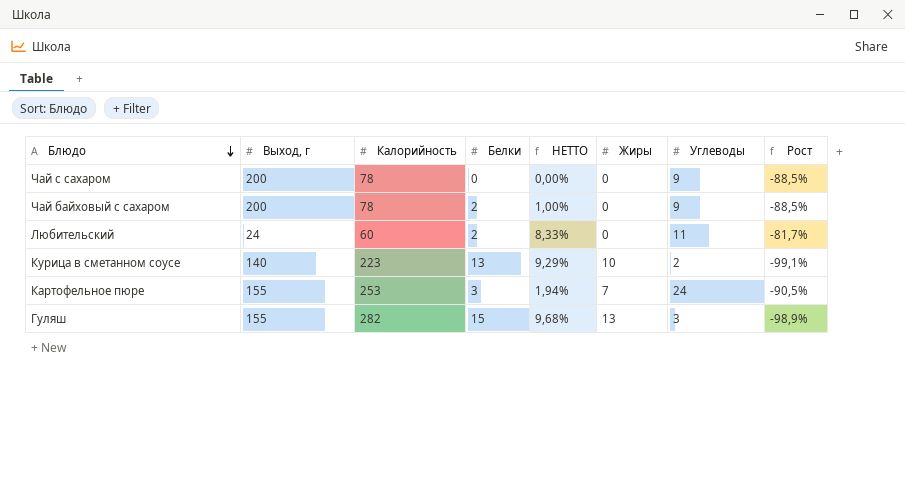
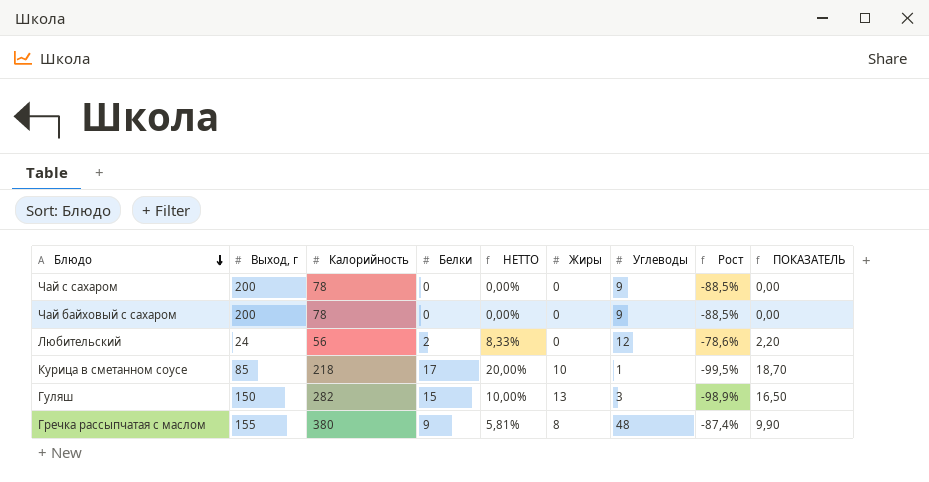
column ПОКАЗАТЕЛЬ | formula: none -> [Белки] * 1,1
row Картофельное пюре: 155 | 253 | 3 | 1,94% | 7 | 24 | -90,5% -> none
Чай байховый с сахаром | Белки: 2 -> 0
Чай байховый с сахаром | НЕТТО: 1,00% -> 0,00%
Любительский | Калорийность: 60 -> 56
Любительский | Углеводы: 11 -> 12
Любительский | Рост: -81,7% -> -78,6%
Курица в сметанном соусе | Выход, г: 140 -> 85
Курица в сметанном соусе | Калорийность: 223 -> 218
Курица в сметанном соусе | Белки: 13 -> 17
Курица в сметанном соусе | НЕТТО: 9,29% -> 20,00%
Курица в сметанном соусе | Углеводы: 2 -> 1
Курица в сметанном соусе | Рост: -99,1% -> -99,5%
Гуляш | Выход, г: 155 -> 150
Гуляш | НЕТТО: 9,68% -> 10,00%
row Гречка рассыпчатая с маслом: none -> 155 | 380 | 9 | 5,81% | 8 | 48 | -87,4% | 9,90

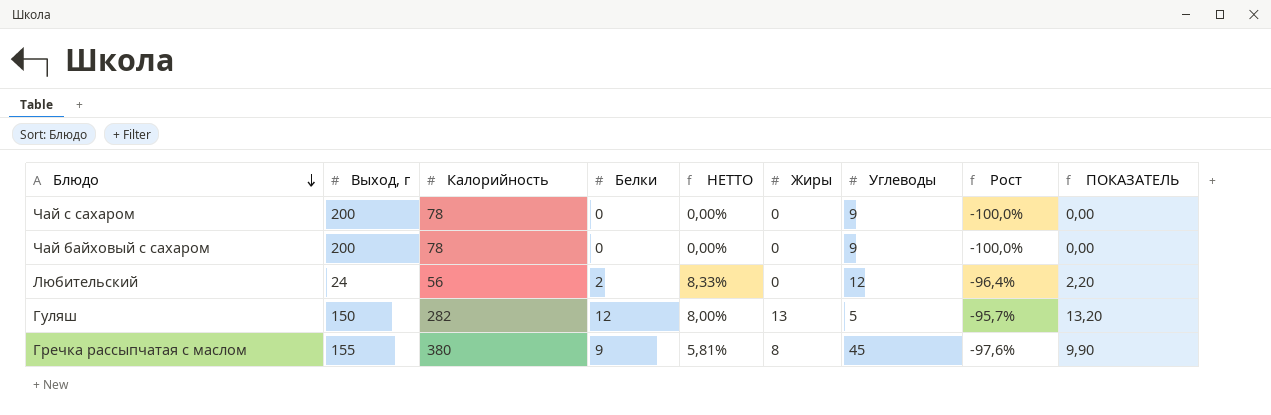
column Рост | formula: ([Углеводы] - [Калорийность]) / [Калорийность] -> ([Белки] - [Калорийность]) / [Калорийность]
row Курица в сметанном соусе: 85 | 218 | 17 | 20,00% | 10 | 1 | -99,5% | 18,70 -> none
Гуляш | Белки: 15 -> 12
Гуляш | НЕТТО: 10,00% -> 8,00%
Гуляш | Углеводы: 3 -> 5
Гуляш | ПОКАЗАТЕЛЬ: 16,50 -> 13,20
Гречка рассыпчатая с маслом | Углеводы: 48 -> 45

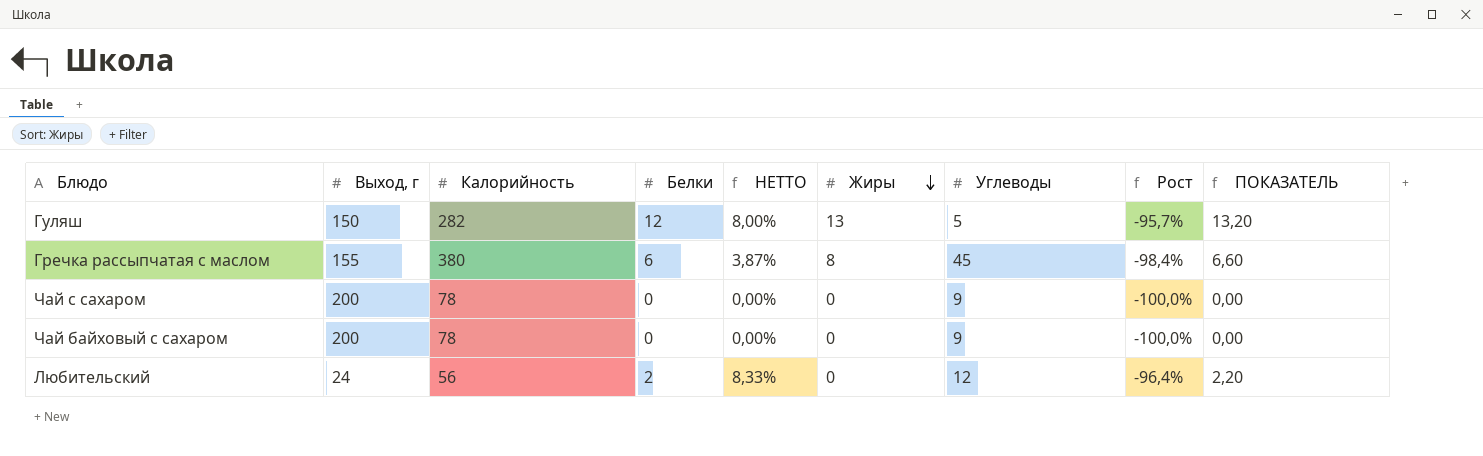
row order: Блюдо descending -> Жиры descending
Гречка рассыпчатая с маслом | Белки: 9 -> 6
Гречка рассыпчатая с маслом | НЕТТО: 5,81% -> 3,87%
Гречка рассыпчатая с маслом | Рост: -97,6% -> -98,4%
Гречка рассыпчатая с маслом | ПОКАЗАТЕЛЬ: 9,90 -> 6,60

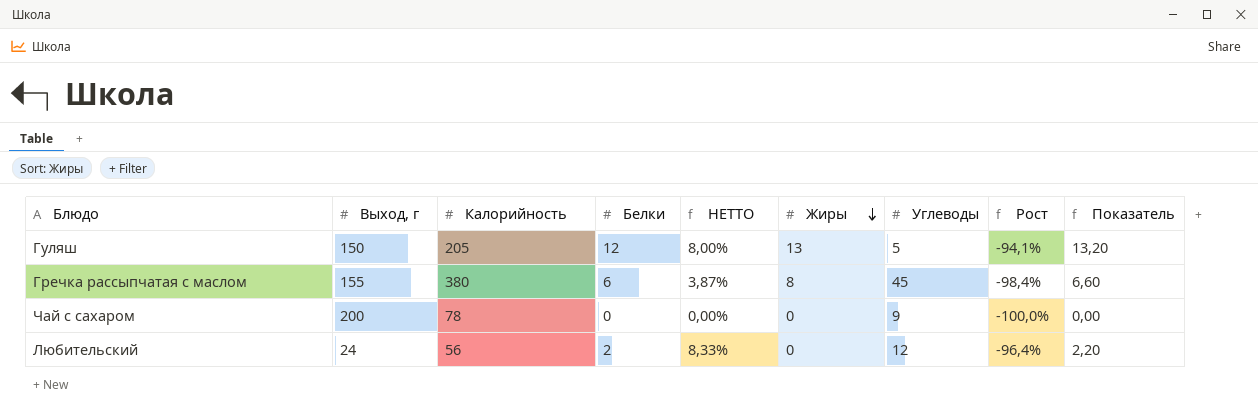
column name: ПОКАЗАТЕЛЬ -> Показатель
row Чай байховый с сахаром: 200 | 78 | 0 | 0,00% | 0 | 9 | -100,0% | 0,00 -> none
Гуляш | Калорийность: 282 -> 205
Гуляш | Рост: -95,7% -> -94,1%

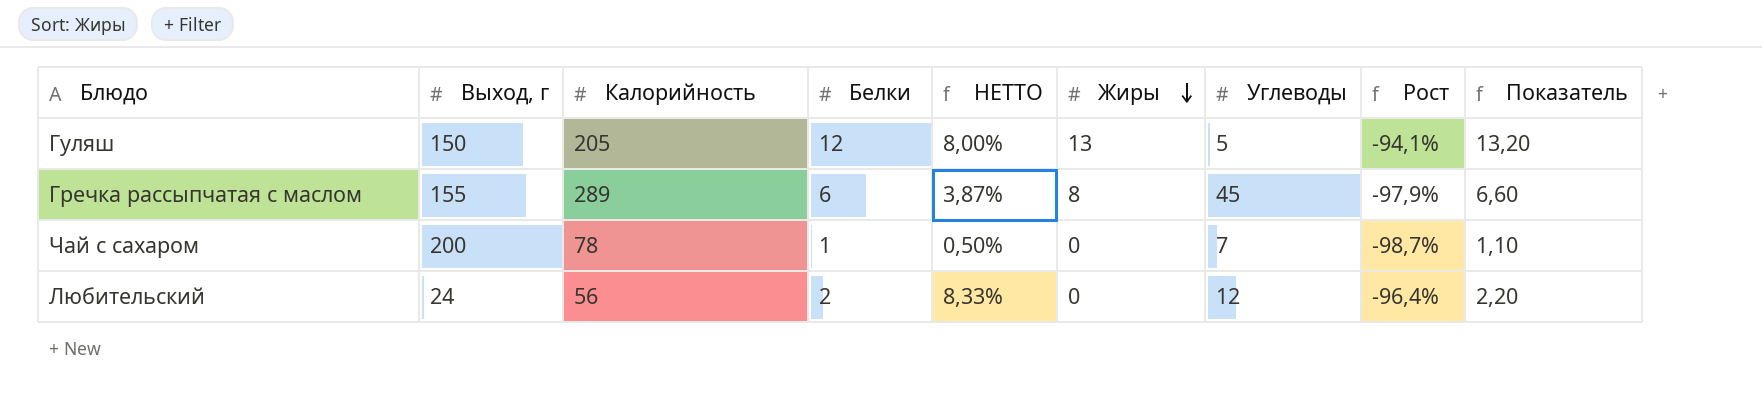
Гречка рассыпчатая с маслом | Калорийность: 380 -> 289
Гречка рассыпчатая с маслом | Рост: -98,4% -> -97,9%
Чай с сахаром | Белки: 0 -> 1
Чай с сахаром | НЕТТО: 0,00% -> 0,50%
Чай с сахаром | Углеводы: 9 -> 7
Чай с сахаром | Рост: -100,0% -> -98,7%
Чай с сахаром | Показатель: 0,00 -> 1,10

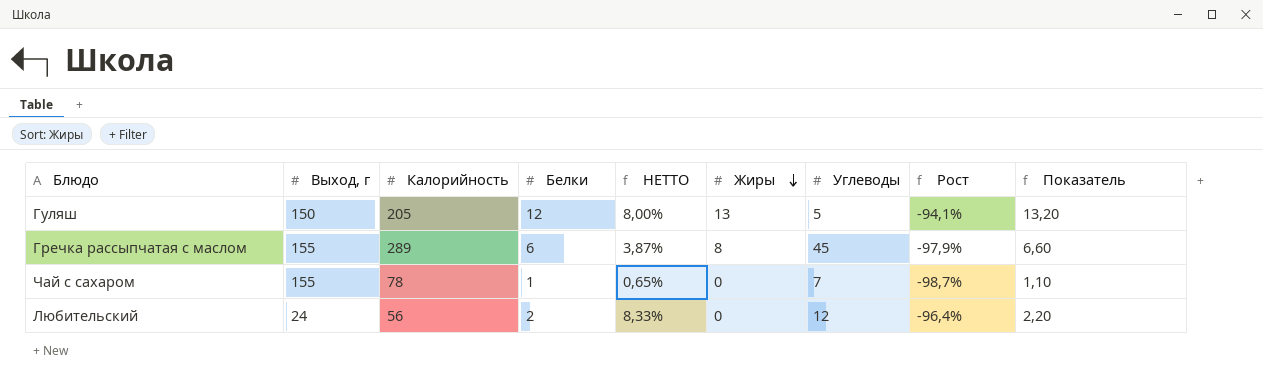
Чай с сахаром | Выход, г: 200 -> 155
Чай с сахаром | НЕТТО: 0,50% -> 0,65%

